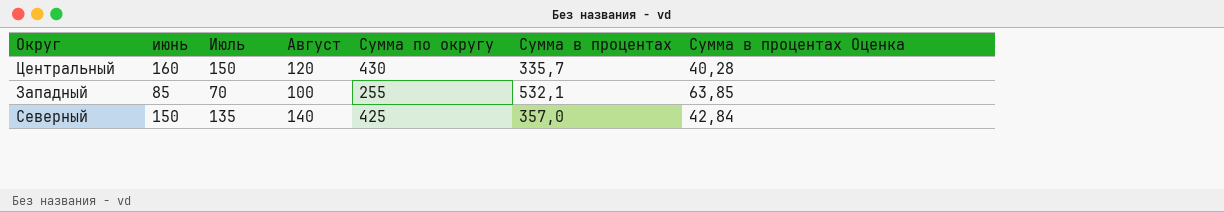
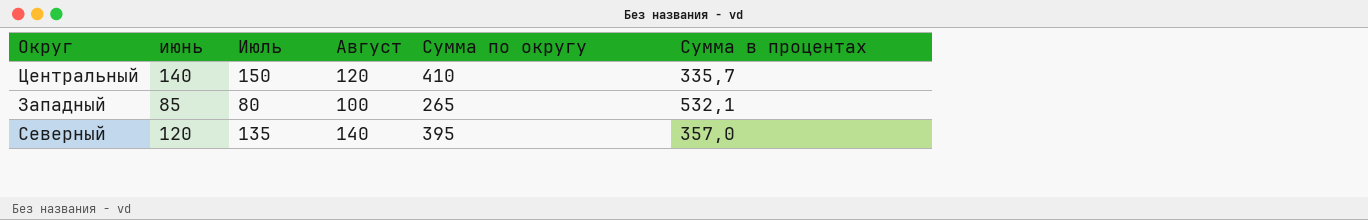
column Сумма в процентах Оценка | formula: [Сумма в процентах] * 0,12 -> none
Центральный | июнь: 160 -> 140
Центральный | Сумма по округу: 430 -> 410
Западный | Июль: 70 -> 80
Западный | Сумма по округу: 255 -> 265
Северный | июнь: 150 -> 120
Северный | Сумма по округу: 425 -> 395

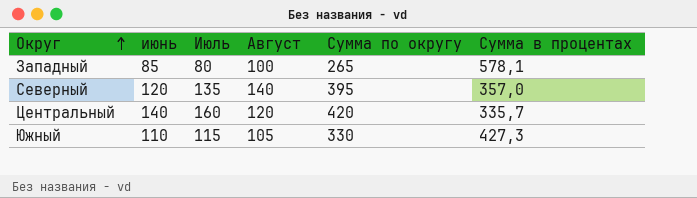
row order: none -> Округ ascending
Западный | Сумма в процентах: 532,1 -> 578,1
Центральный | Июль: 150 -> 160
Центральный | Сумма по округу: 410 -> 420
row Южный: none -> 110 | 115 | 105 | 330 | 427,3

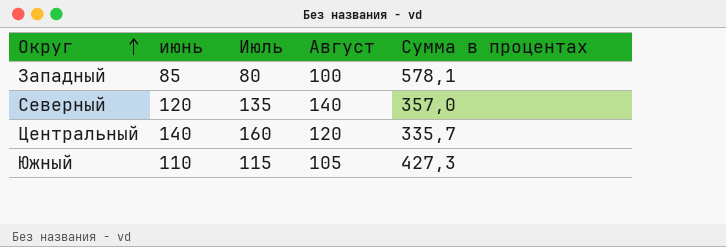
column Сумма по округу | formula: [июнь] + [Июль] + [Август] -> none

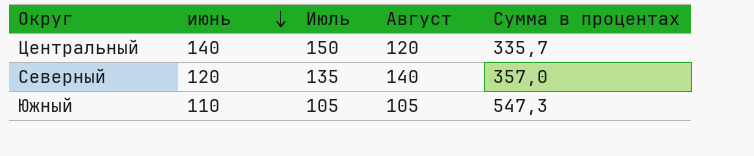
row order: Округ ascending -> июнь descending
row Западный: 85 | 80 | 100 | 578,1 -> none
Центральный | Июль: 160 -> 150
Южный | Июль: 115 -> 105
Южный | Сумма в процентах: 427,3 -> 547,3

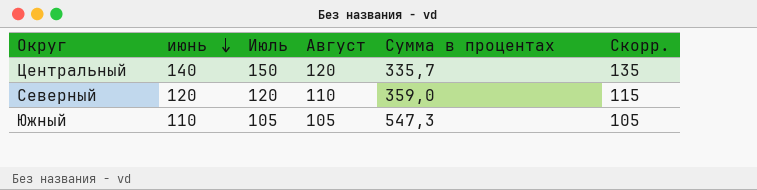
column Скорр. | formula: none -> [июнь] - 5
Северный | Июль: 135 -> 120
Северный | Август: 140 -> 110
Северный | Сумма в процентах: 357,0 -> 359,0

